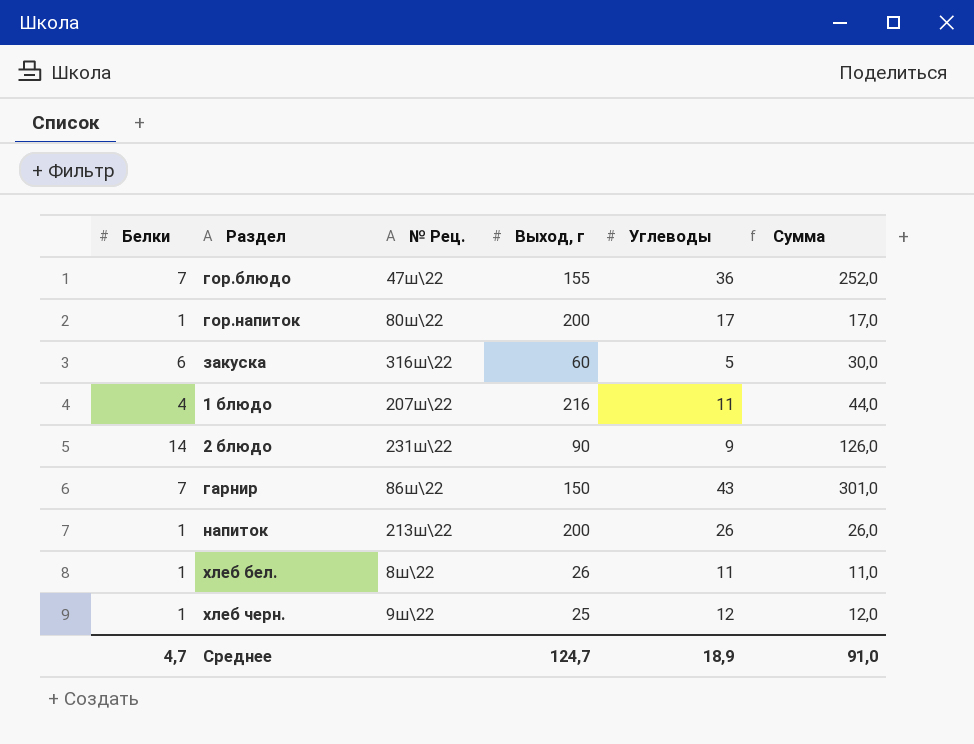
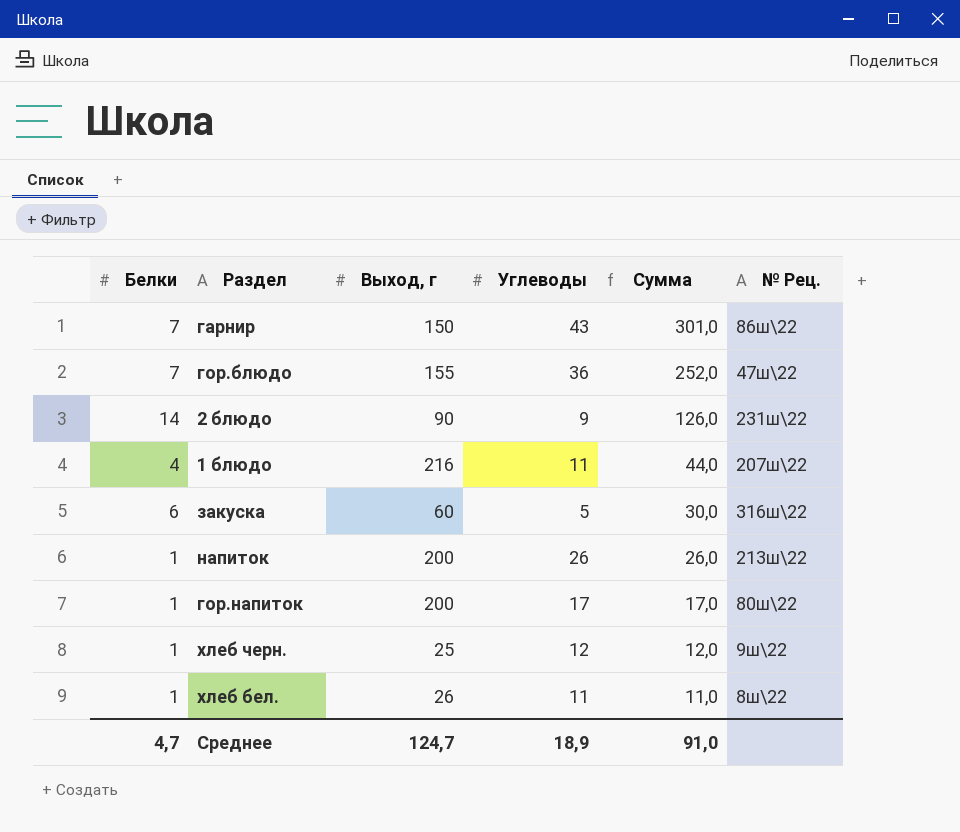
row order: none -> Сумма descending
column № Рец. | position: 3 -> 6

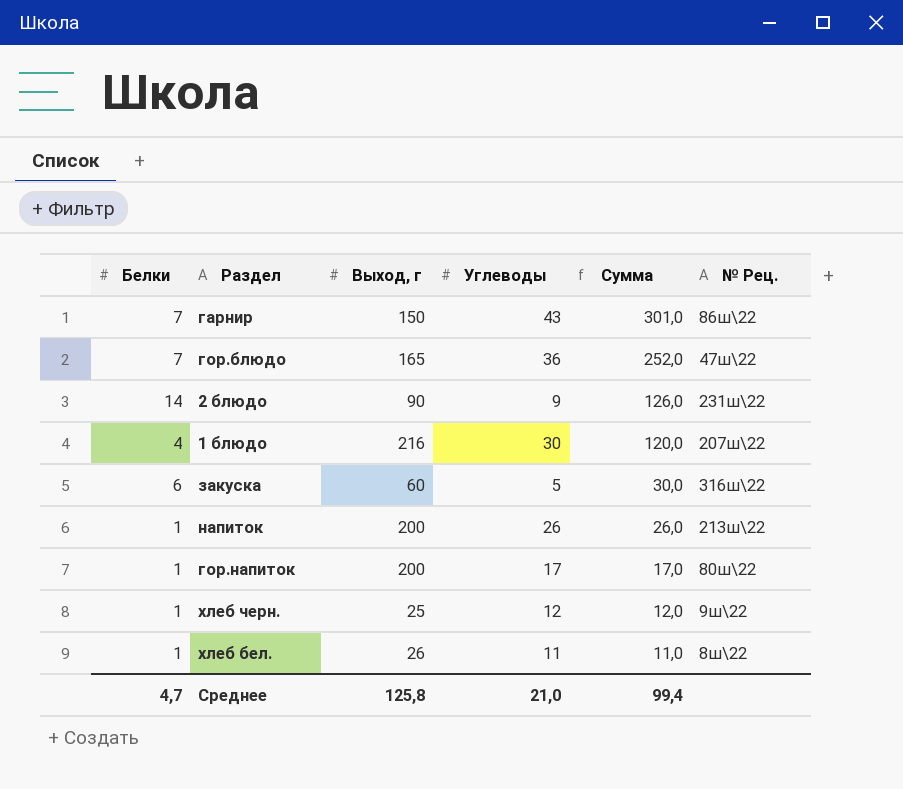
гор.блюдо | Выход, г: 155 -> 165
1 блюдо | Углеводы: 11 -> 30
1 блюдо | Сумма: 44,0 -> 120,0
Среднее | Выход, г: 124,7 -> 125,8
Среднее | Углеводы: 18,9 -> 21,0
Среднее | Сумма: 91,0 -> 99,4

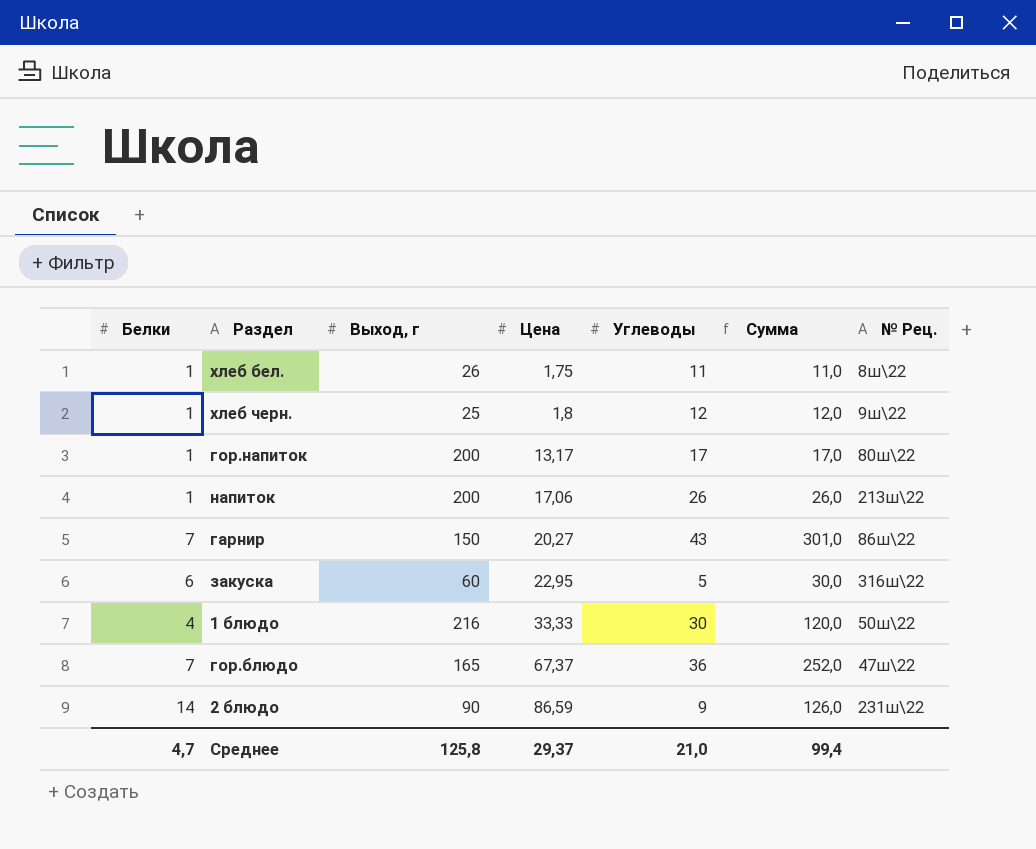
row order: Сумма descending -> Цена ascending
column Цена | position: none -> 4
1 блюдо | № Рец.: 207ш\22 -> 50ш\22

